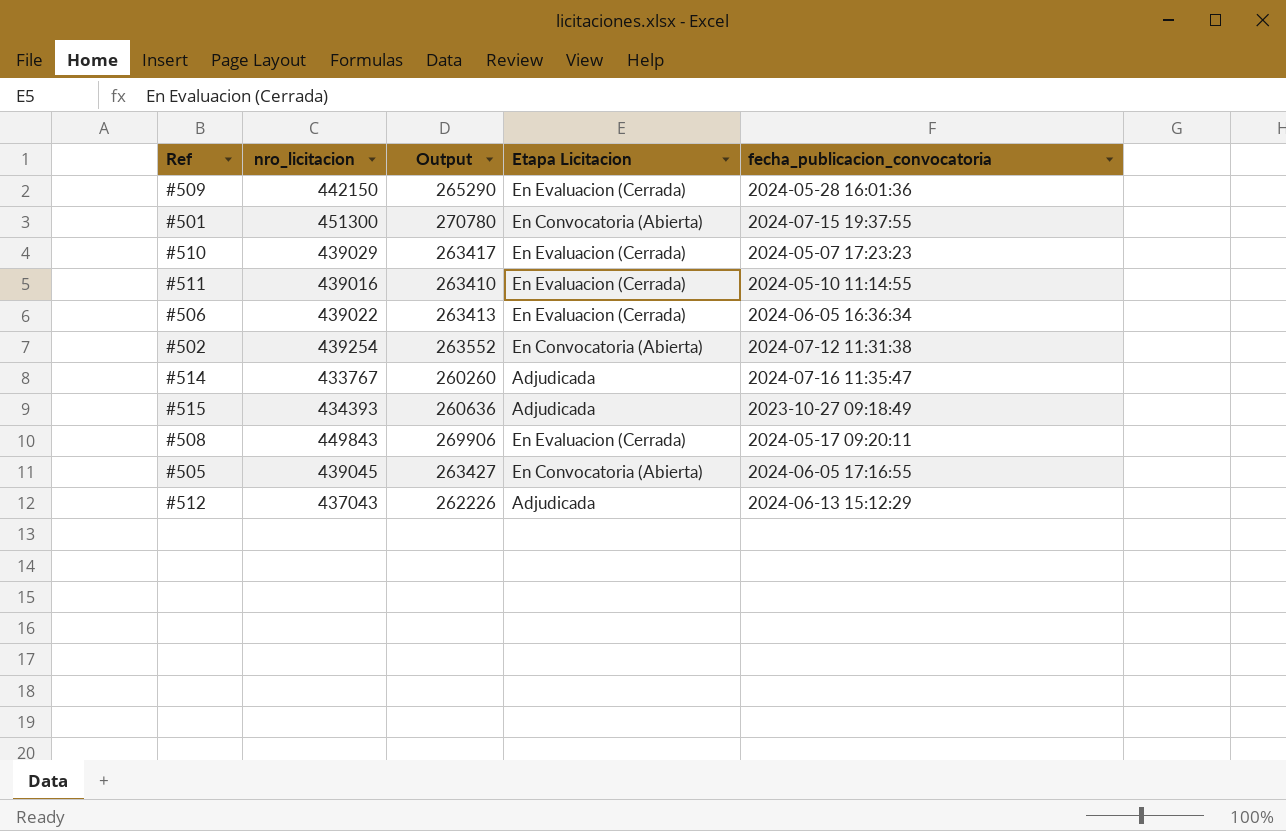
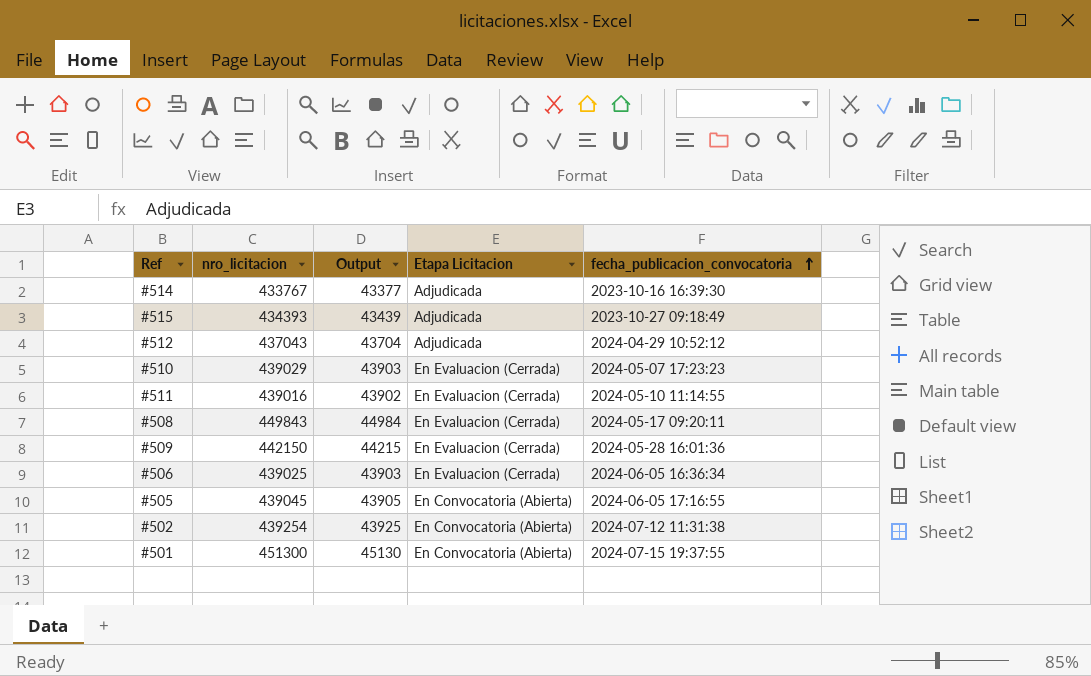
row order: none -> fecha_publicacion_convocatoria ascending
column Output | formula: [nro_licitacion] * 0.6 -> [nro_licitacion] * 0.1
#514 | fecha_publicacion_convocatoria: 2024-07-16 11:35:47 -> 2023-10-16 16:39:30
#512 | fecha_publicacion_convocatoria: 2024-06-13 15:12:29 -> 2024-04-29 10:52:12
#506 | nro_licitacion: 439022 -> 439025

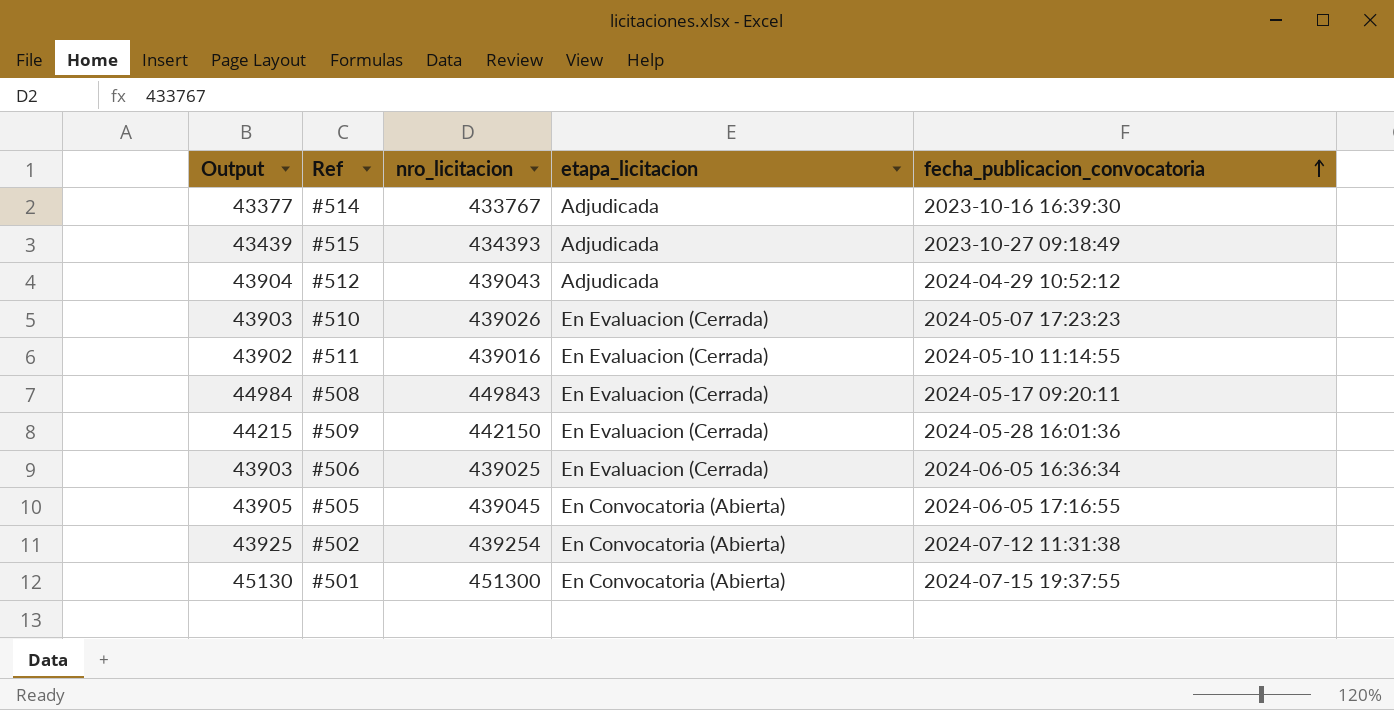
column Output | position: 3 -> 1
column name: Etapa Licitacion -> etapa_licitacion
#512 | Output: 43704 -> 43904
#512 | nro_licitacion: 437043 -> 439043
#510 | nro_licitacion: 439029 -> 439026

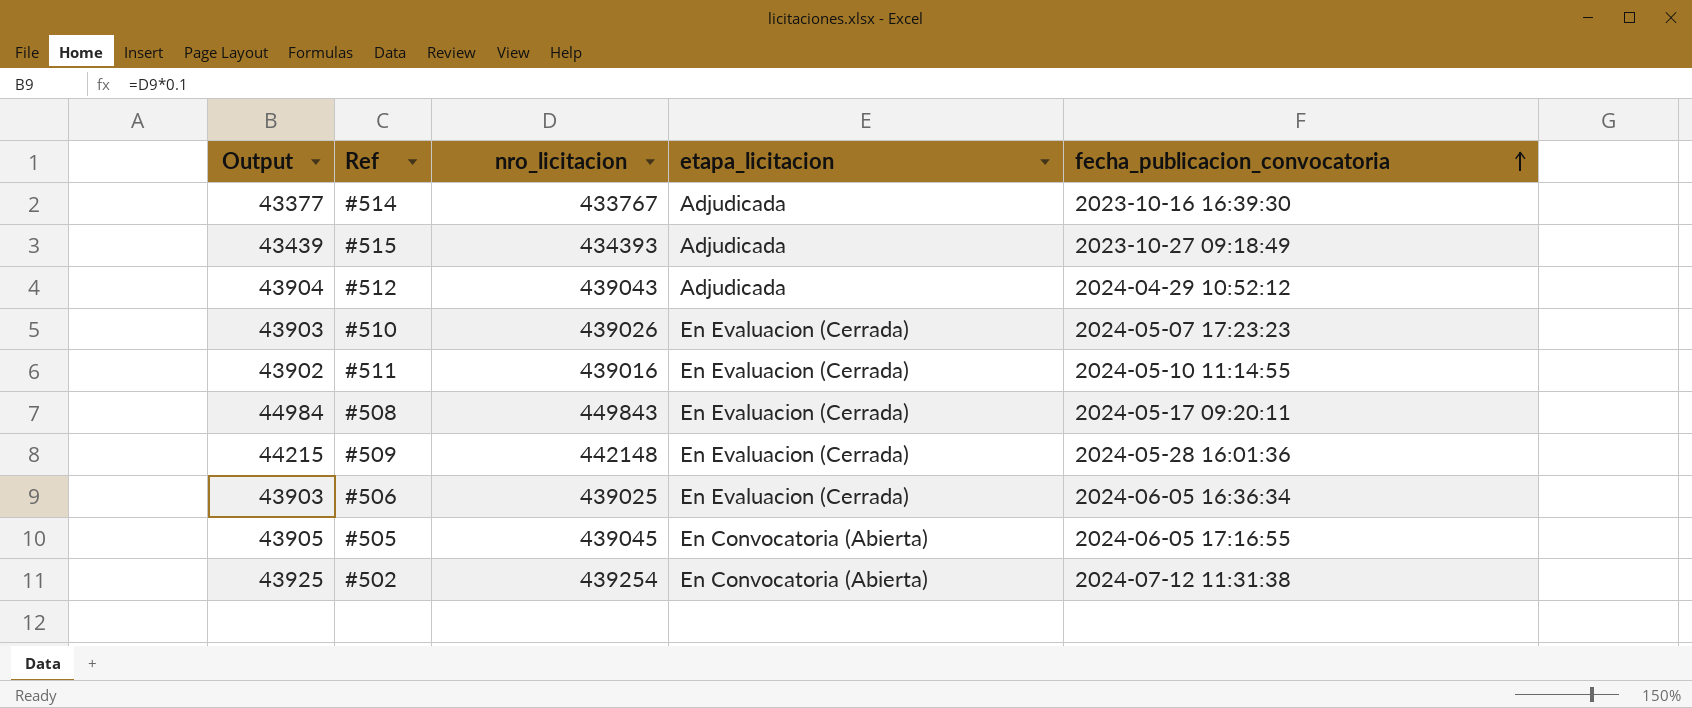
row #501: 45130 | 451300 | En Convocatoria (Abierta) | 2024-07-15 19:37:55 -> none
#509 | nro_licitacion: 442150 -> 442148

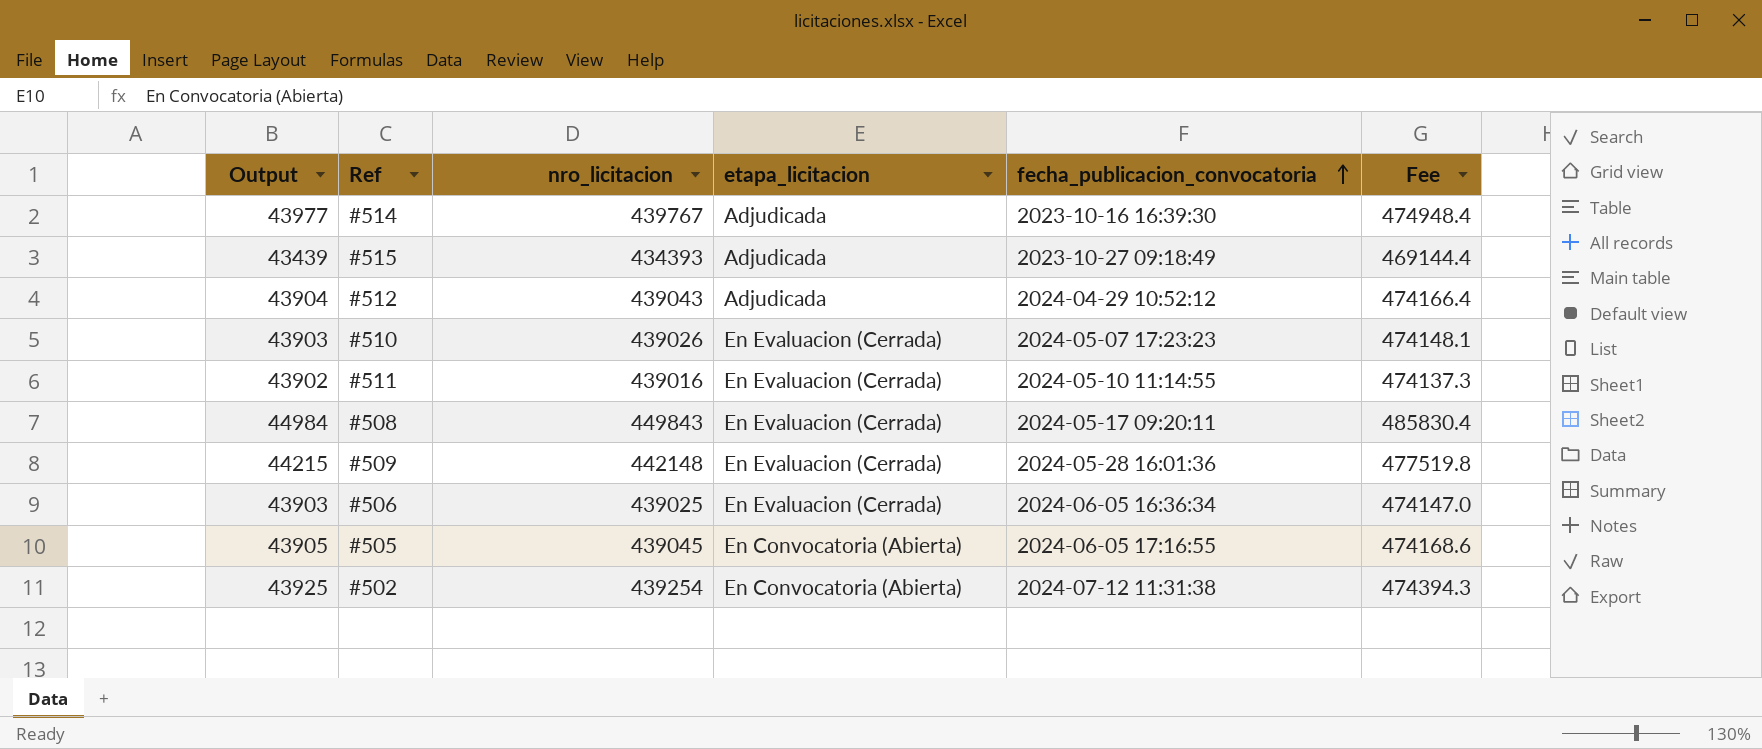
column Fee | formula: none -> [nro_licitacion] * 1.08
#514 | Output: 43377 -> 43977
#514 | nro_licitacion: 433767 -> 439767

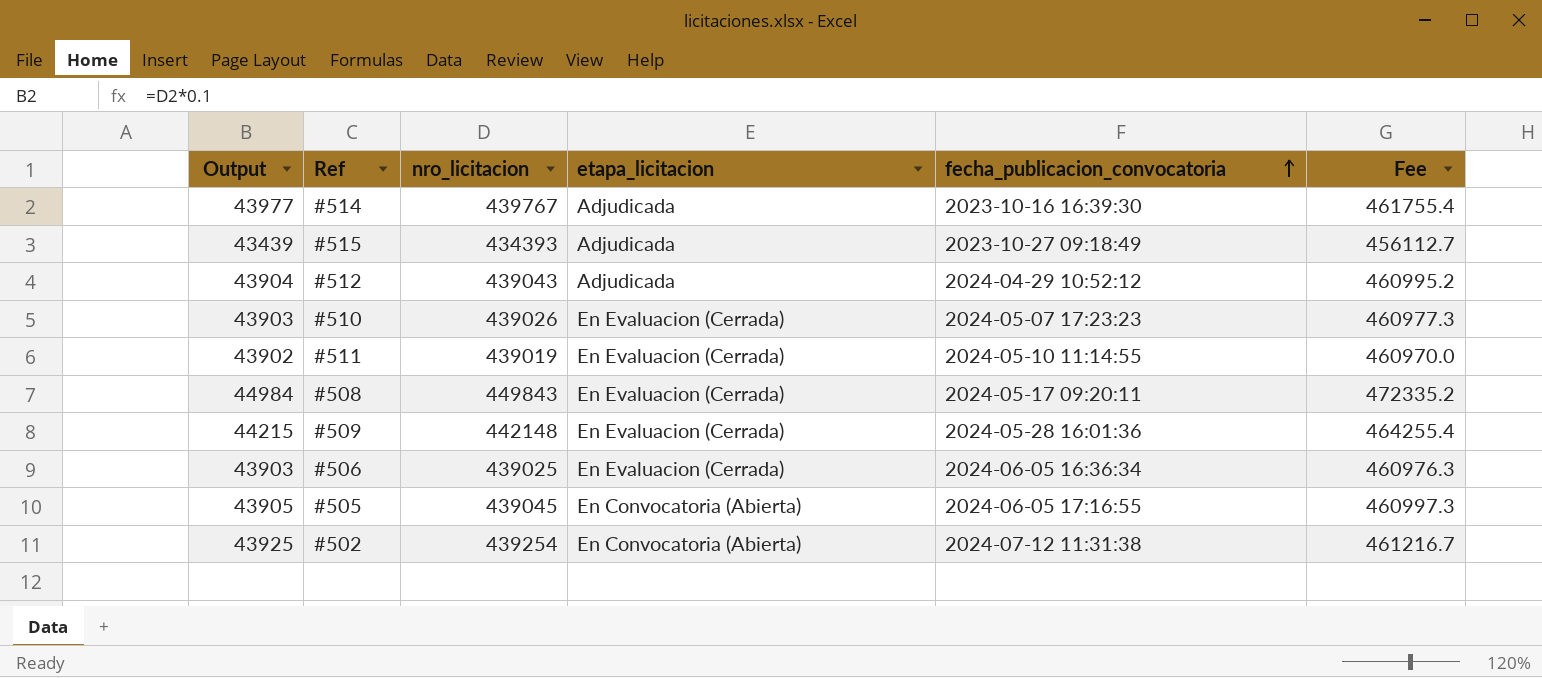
column Fee | formula: [nro_licitacion] * 1.08 -> [nro_licitacion] * 1.05
#511 | nro_licitacion: 439016 -> 439019

